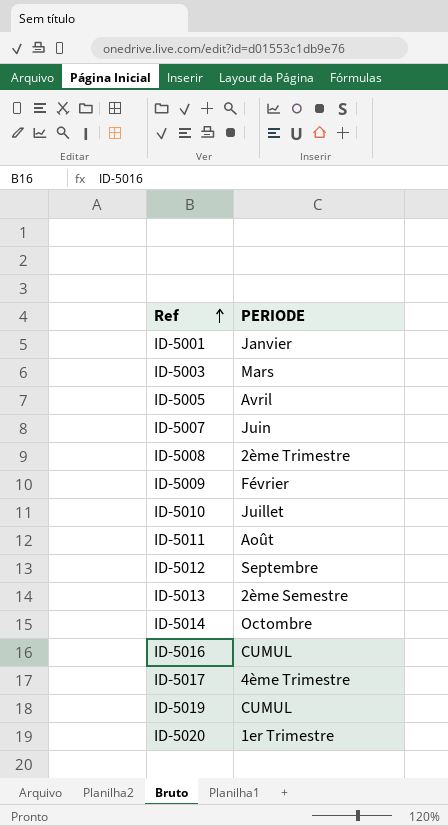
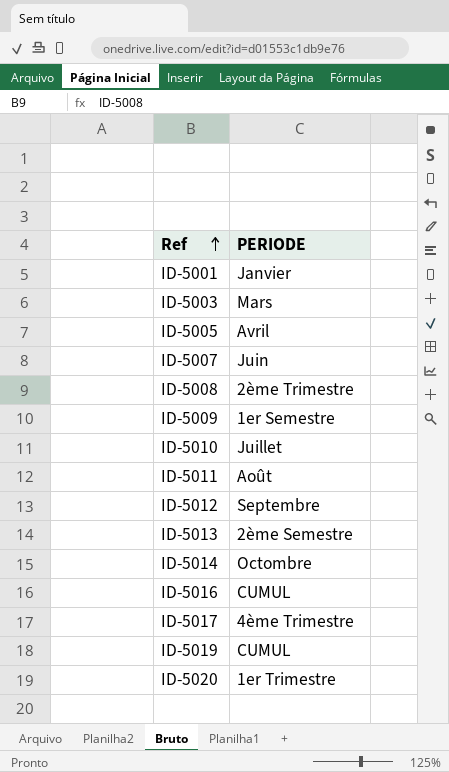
ID-5009 | PERIODE: Février -> 1er Semestre

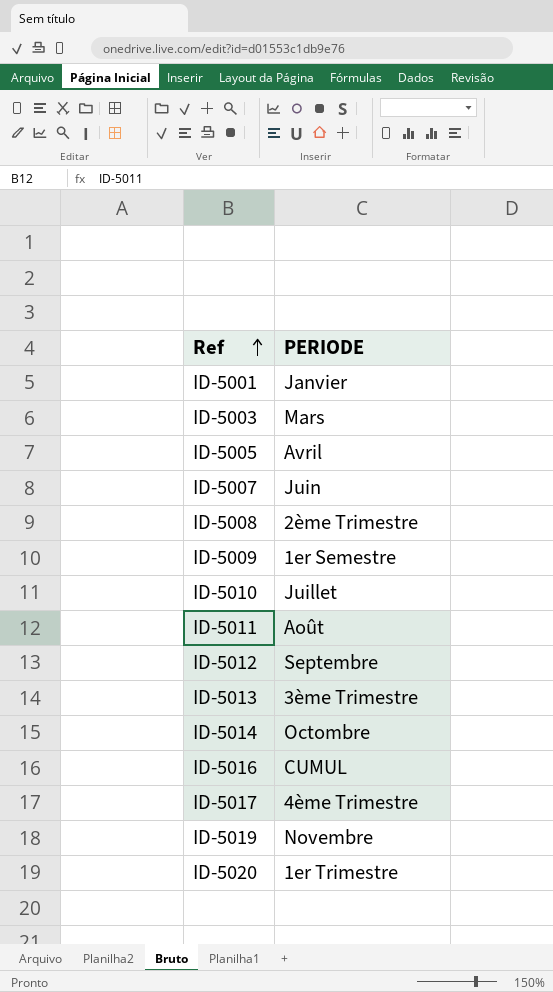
ID-5013 | PERIODE: 2ème Semestre -> 3ème Trimestre
ID-5019 | PERIODE: CUMUL -> Novembre

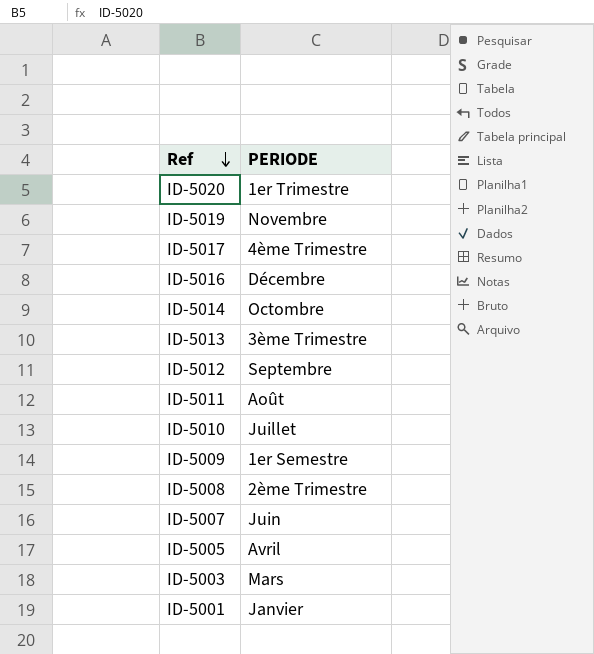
row order: Ref ascending -> Ref descending
ID-5016 | PERIODE: CUMUL -> Décembre

